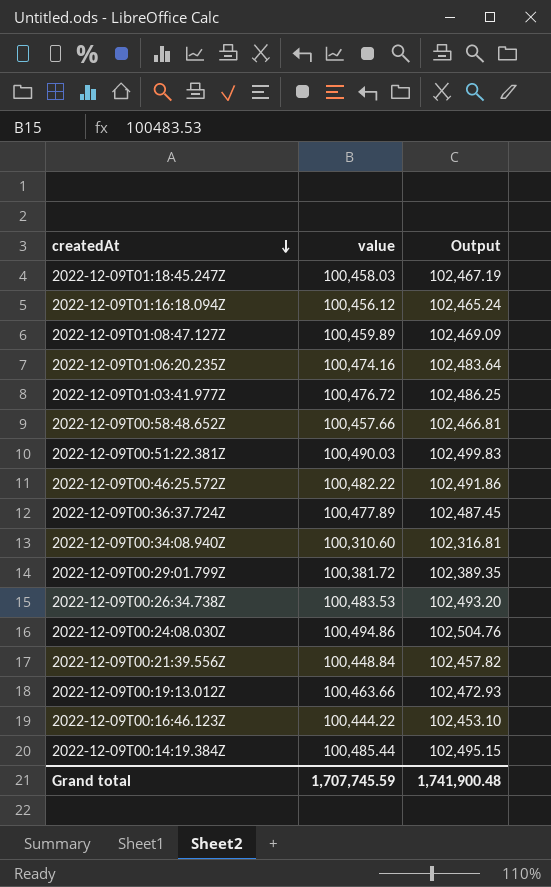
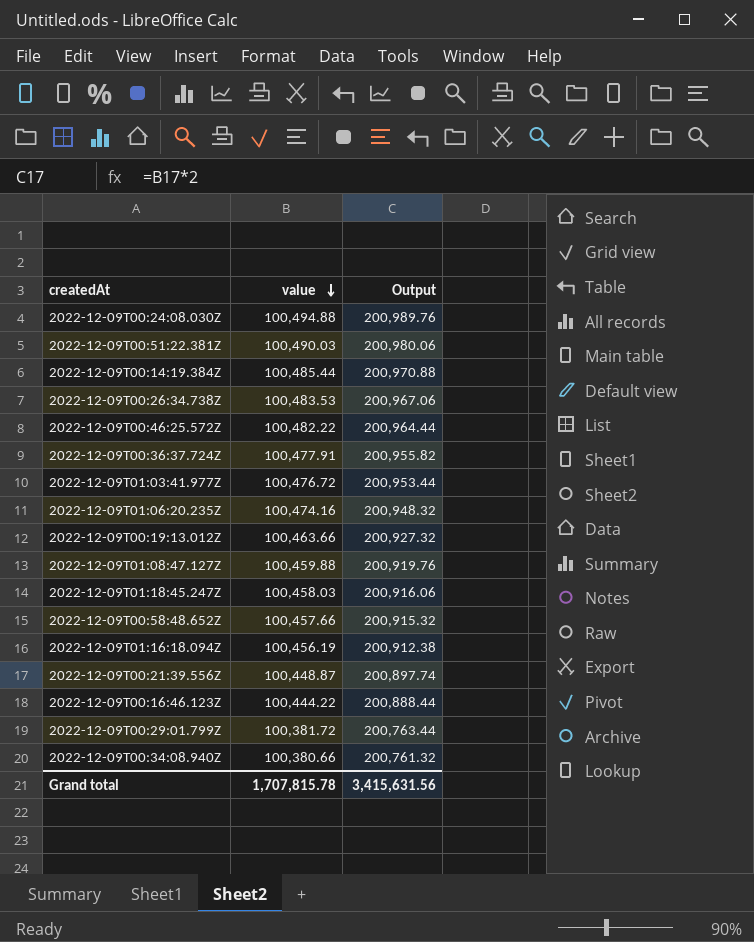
row order: createdAt descending -> value descending
column Output | formula: [value] * 1.02 -> [value] * 2
2022-12-09T00:24:08.030Z | value: 100,494.86 -> 100,494.88
2022-12-09T00:36:37.724Z | value: 100,477.89 -> 100,477.91
2022-12-09T01:08:47.127Z | value: 100,459.89 -> 100,459.88
2022-12-09T01:16:18.094Z | value: 100,456.12 -> 100,456.19
2022-12-09T00:21:39.556Z | value: 100,448.84 -> 100,448.87
2022-12-09T00:34:08.940Z | value: 100,310.60 -> 100,380.66
Grand total | value: 1,707,745.59 -> 1,707,815.78
Grand total | Output: 1,741,900.48 -> 3,415,631.56

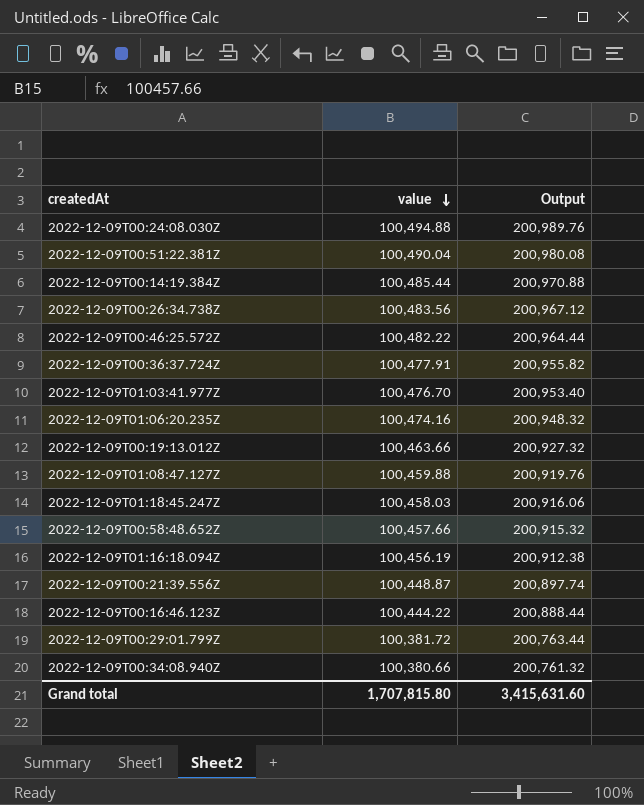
2022-12-09T00:51:22.381Z | value: 100,490.03 -> 100,490.04
2022-12-09T00:51:22.381Z | Output: 200,980.06 -> 200,980.08
2022-12-09T00:26:34.738Z | value: 100,483.53 -> 100,483.56
2022-12-09T00:26:34.738Z | Output: 200,967.06 -> 200,967.12
2022-12-09T01:03:41.977Z | value: 100,476.72 -> 100,476.70
2022-12-09T01:03:41.977Z | Output: 200,953.44 -> 200,953.40
Grand total | value: 1,707,815.78 -> 1,707,815.80
Grand total | Output: 3,415,631.56 -> 3,415,631.60

